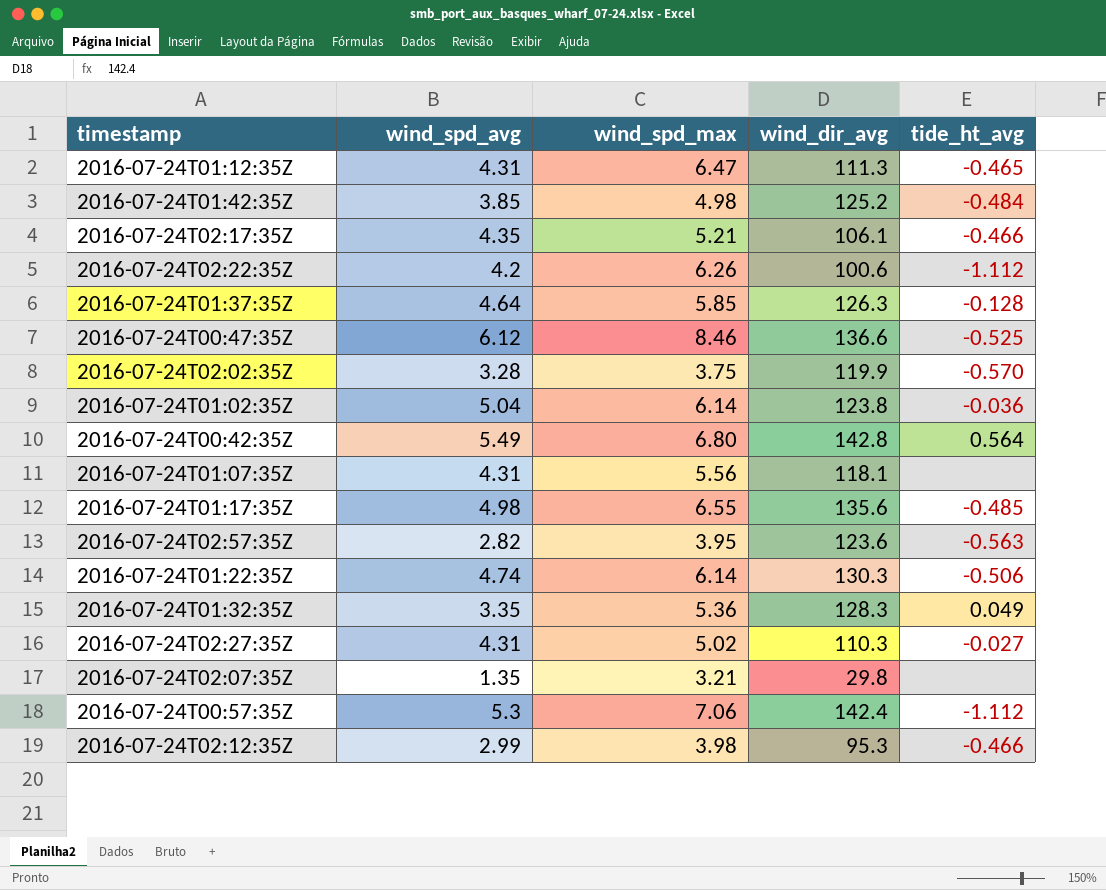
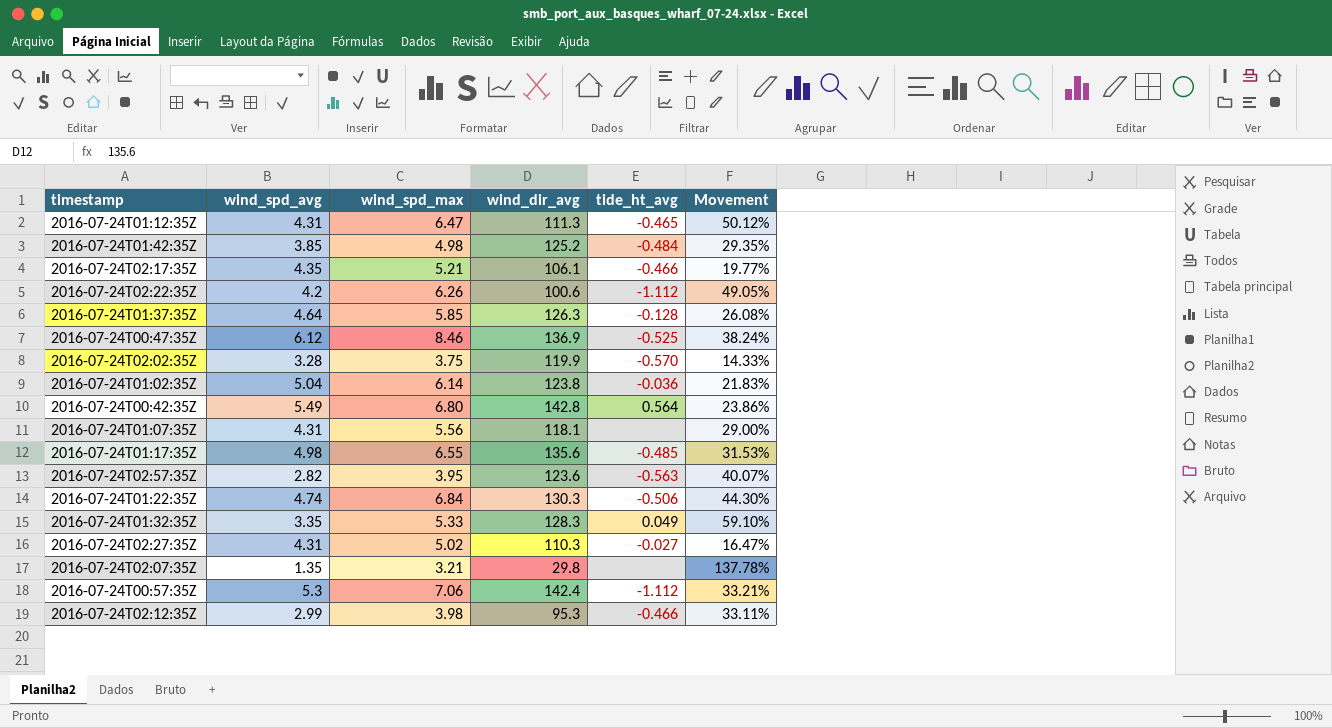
column Movement | formula: none -> ([wind_spd_max] - [wind_spd_avg]) / [wind_spd_avg]
2016-07-24T00:47:35Z | wind_dir_avg: 136.6 -> 136.9
2016-07-24T01:22:35Z | wind_spd_max: 6.14 -> 6.84
2016-07-24T01:32:35Z | wind_spd_max: 5.36 -> 5.33

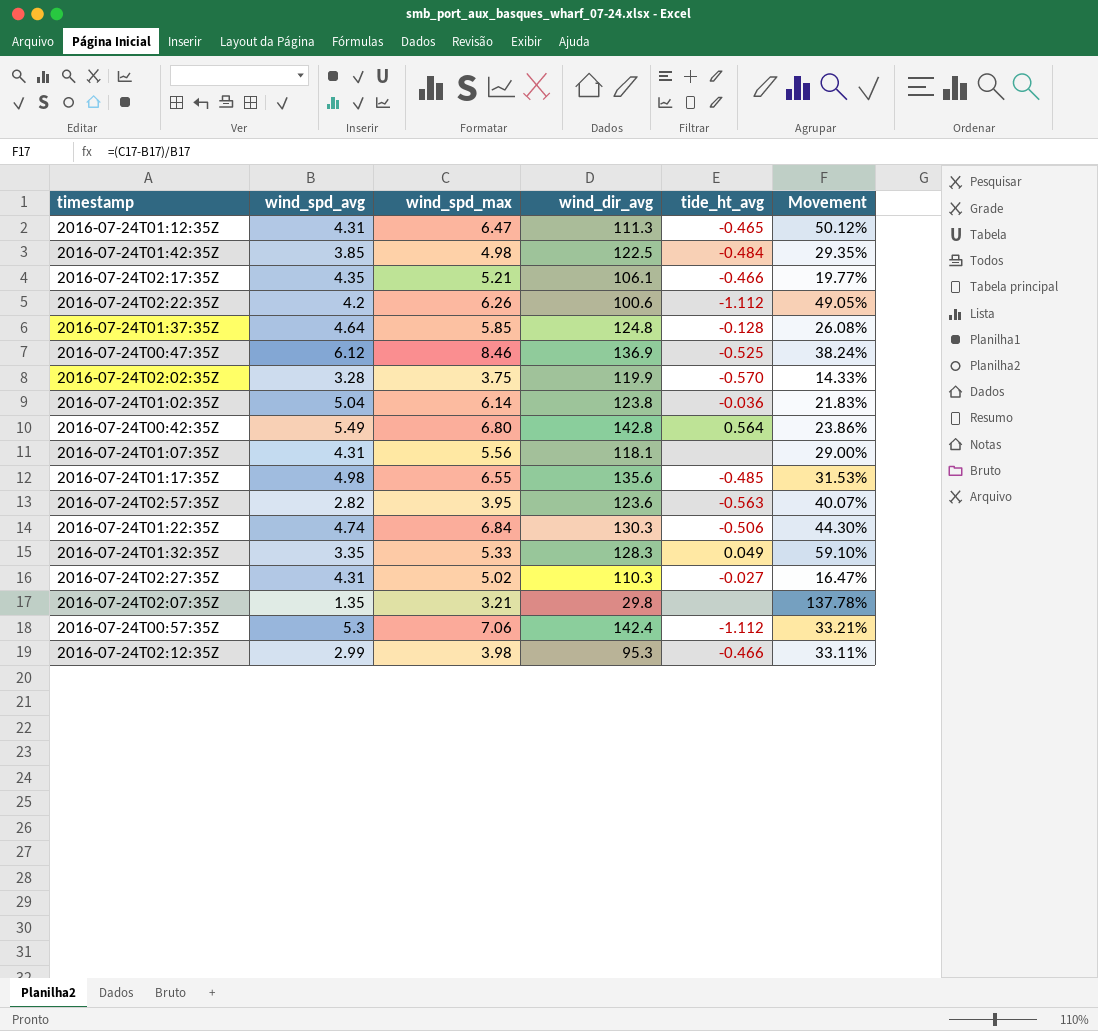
2016-07-24T01:42:35Z | wind_dir_avg: 125.2 -> 122.5
2016-07-24T01:37:35Z | wind_dir_avg: 126.3 -> 124.8

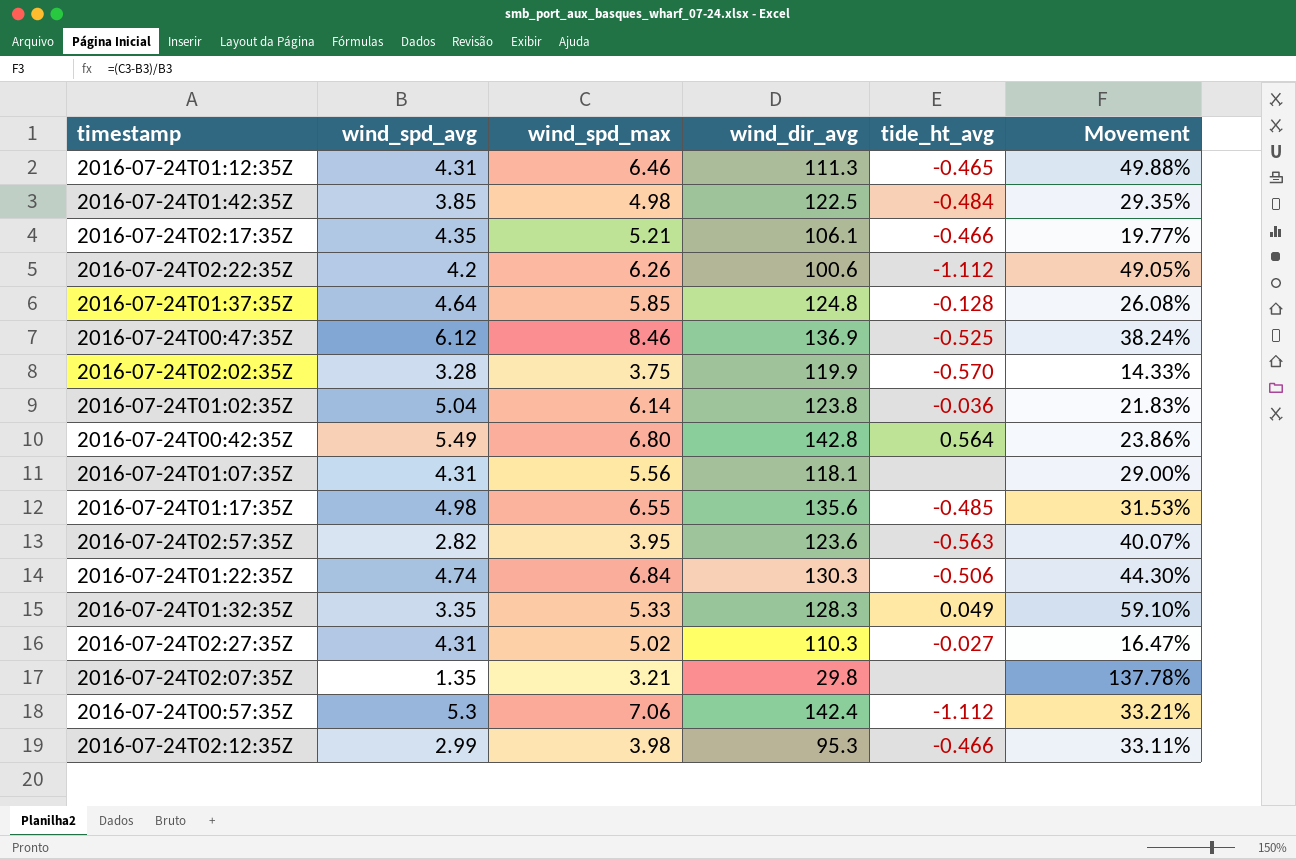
2016-07-24T01:12:35Z | wind_spd_max: 6.47 -> 6.46
2016-07-24T01:12:35Z | Movement: 50.12% -> 49.88%

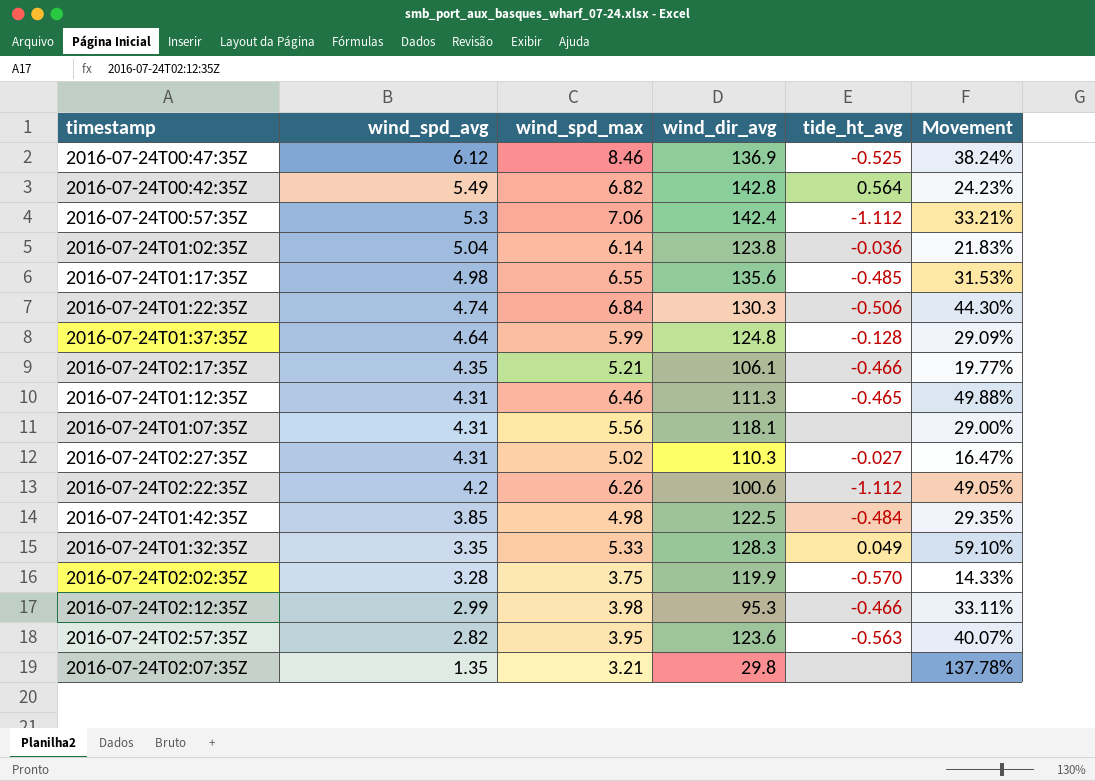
row order: none -> wind_spd_avg descending
2016-07-24T00:42:35Z | wind_spd_max: 6.80 -> 6.82
2016-07-24T00:42:35Z | Movement: 23.86% -> 24.23%
2016-07-24T01:37:35Z | wind_spd_max: 5.85 -> 5.99
2016-07-24T01:37:35Z | Movement: 26.08% -> 29.09%

